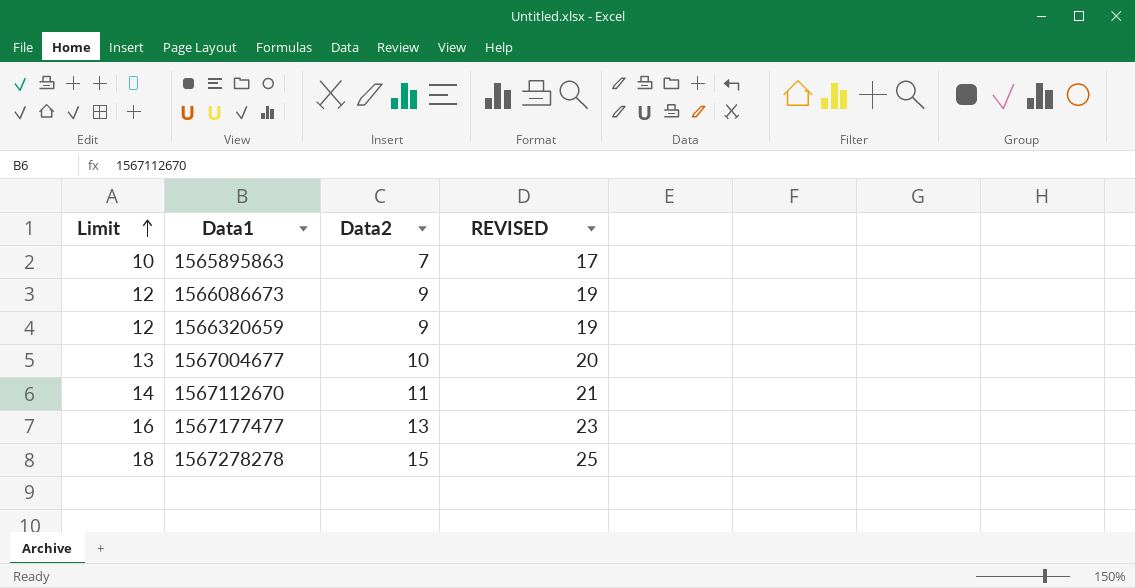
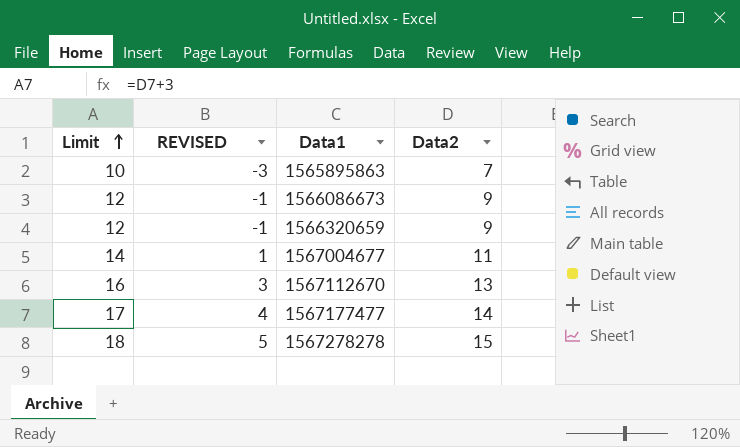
column REVISED | formula: [Data2] + 10 -> [Data2] - 10
column REVISED | position: 4 -> 2
1567004677 | Limit: 13 -> 14
1567004677 | Data2: 10 -> 11
1567112670 | Limit: 14 -> 16
1567112670 | Data2: 11 -> 13
1567177477 | Limit: 16 -> 17
1567177477 | Data2: 13 -> 14

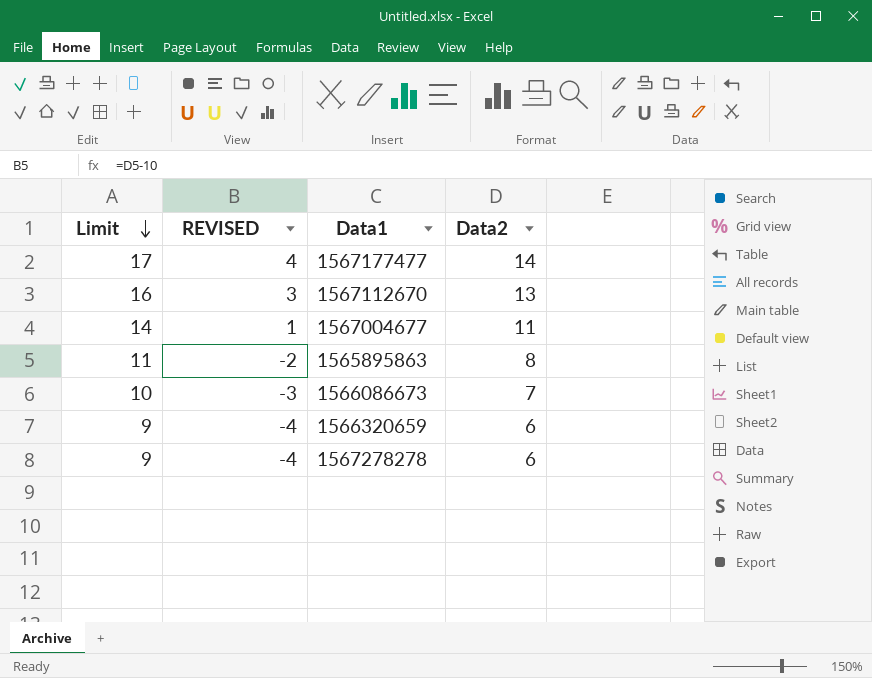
row order: Limit ascending -> Limit descending
1565895863 | Limit: 10 -> 11
1565895863 | REVISED: -3 -> -2
1565895863 | Data2: 7 -> 8
1566086673 | Limit: 12 -> 10
1566086673 | REVISED: -1 -> -3
1566086673 | Data2: 9 -> 7
1566320659 | Limit: 12 -> 9
1566320659 | REVISED: -1 -> -4
1566320659 | Data2: 9 -> 6
1567278278 | Limit: 18 -> 9
1567278278 | REVISED: 5 -> -4
1567278278 | Data2: 15 -> 6

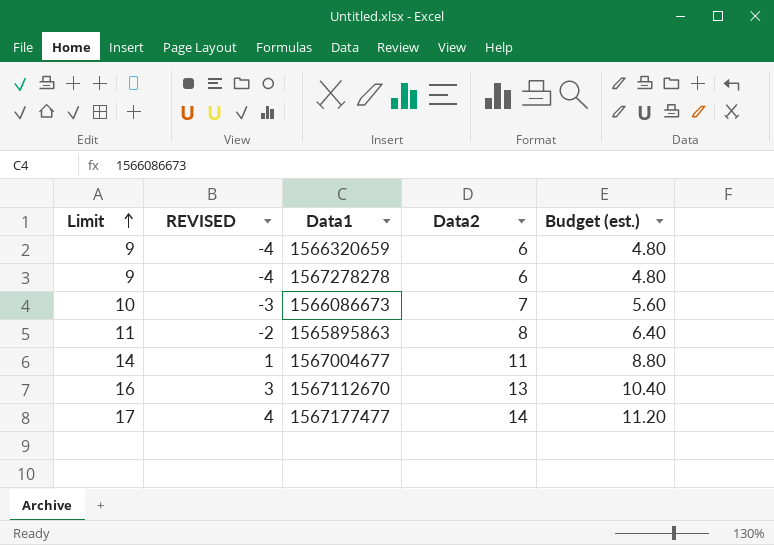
row order: Limit descending -> Limit ascending
column Budget (est.) | formula: none -> [Data2] * 0.8

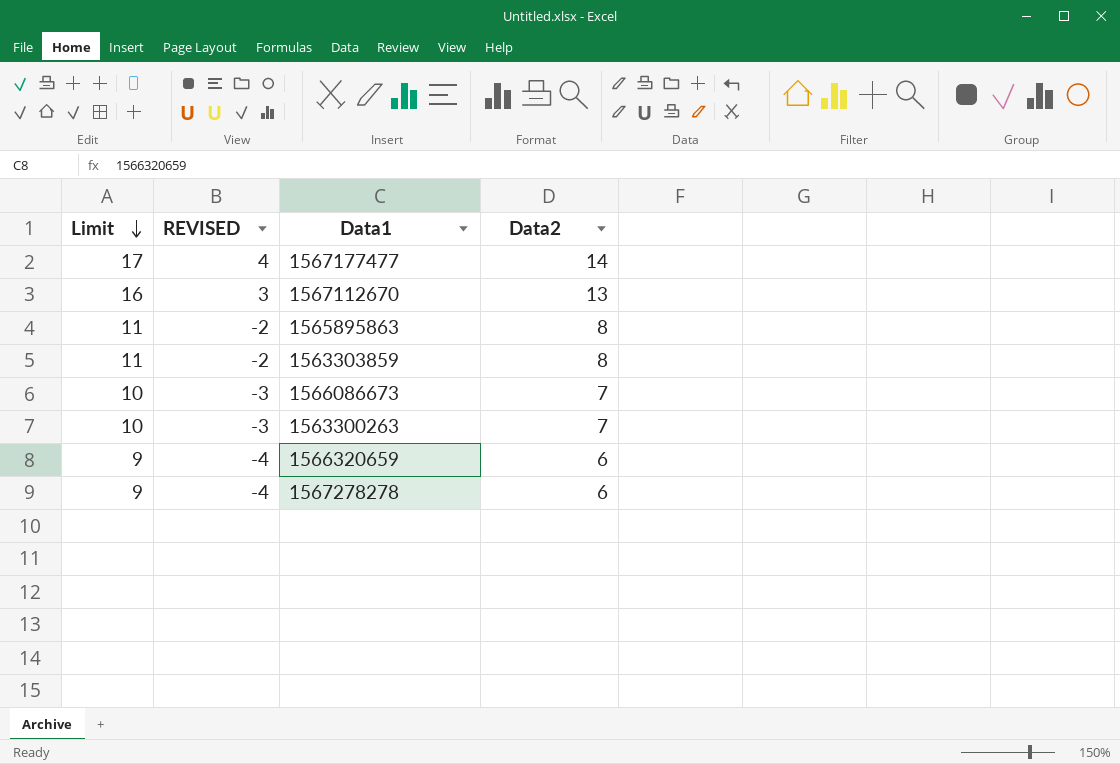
row order: Limit ascending -> Limit descending
column Budget (est.) | formula: [Data2] * 0.8 -> none
row 1567004677: 14 | 1 | 11 | 8.80 -> none
row 1563303859: none -> 11 | -2 | 8
row 1563300263: none -> 10 | -3 | 7

